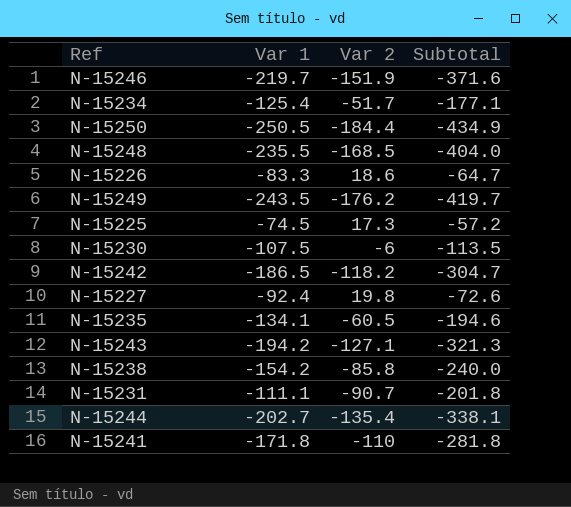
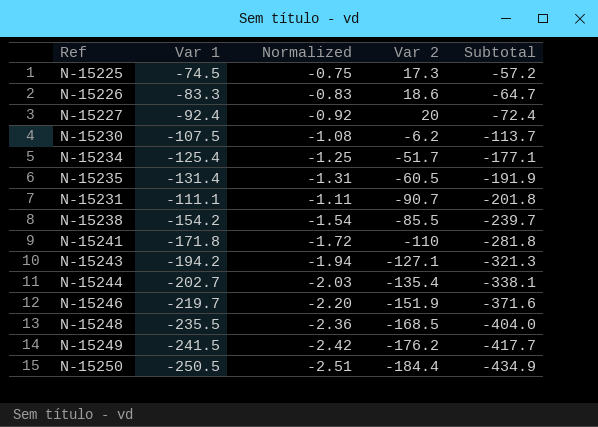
row order: none -> Subtotal descending
column Normalized | formula: none -> [Var 1] * 0.01
row N-15242: -186.5 | -118.2 | -304.7 -> none
N-15227 | Var 2: 19.8 -> 20
N-15227 | Subtotal: -72.6 -> -72.4
N-15230 | Var 2: -6 -> -6.2
N-15230 | Subtotal: -113.5 -> -113.7
N-15235 | Var 1: -134.1 -> -131.4
N-15235 | Subtotal: -194.6 -> -191.9
N-15238 | Var 2: -85.8 -> -85.5
N-15238 | Subtotal: -240.0 -> -239.7
N-15249 | Var 1: -243.5 -> -241.5
N-15249 | Subtotal: -419.7 -> -417.7

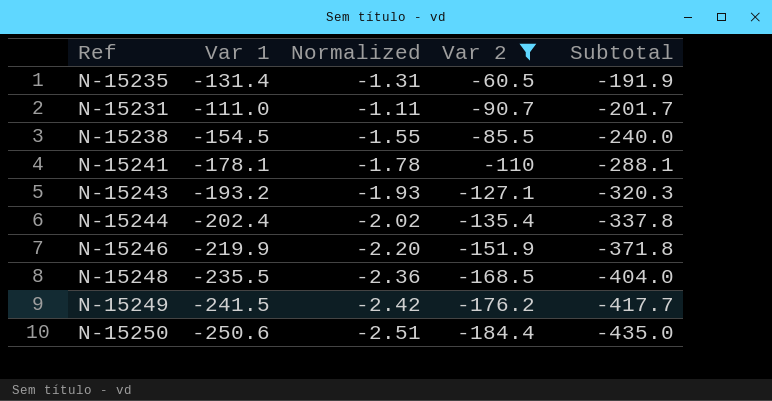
filter: none -> Var 2 <= -60.5
N-15231 | Var 1: -111.1 -> -111.0
N-15231 | Subtotal: -201.8 -> -201.7
N-15238 | Var 1: -154.2 -> -154.5
N-15238 | Normalized: -1.54 -> -1.55
N-15238 | Subtotal: -239.7 -> -240.0
N-15241 | Var 1: -171.8 -> -178.1
N-15241 | Normalized: -1.72 -> -1.78
N-15241 | Subtotal: -281.8 -> -288.1
N-15243 | Var 1: -194.2 -> -193.2
N-15243 | Normalized: -1.94 -> -1.93
N-15243 | Subtotal: -321.3 -> -320.3
N-15244 | Var 1: -202.7 -> -202.4
N-15244 | Normalized: -2.03 -> -2.02
N-15244 | Subtotal: -338.1 -> -337.8
N-15246 | Var 1: -219.7 -> -219.9
N-15246 | Subtotal: -371.6 -> -371.8
N-15250 | Var 1: -250.5 -> -250.6
N-15250 | Subtotal: -434.9 -> -435.0

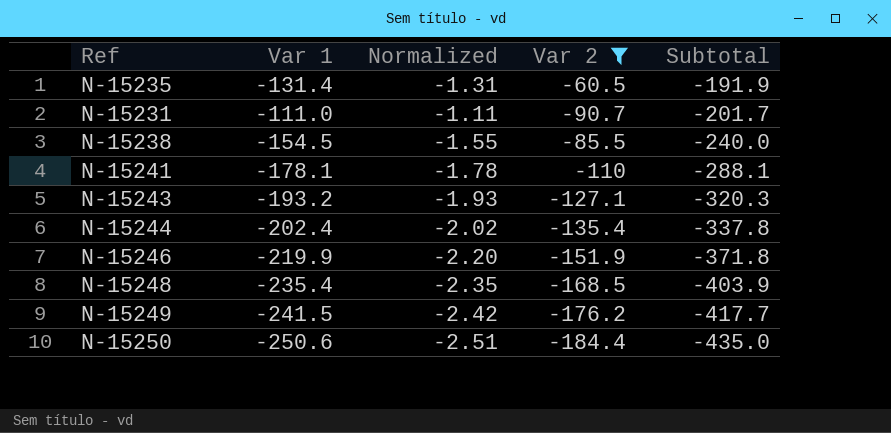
N-15248 | Var 1: -235.5 -> -235.4
N-15248 | Normalized: -2.36 -> -2.35
N-15248 | Subtotal: -404.0 -> -403.9

